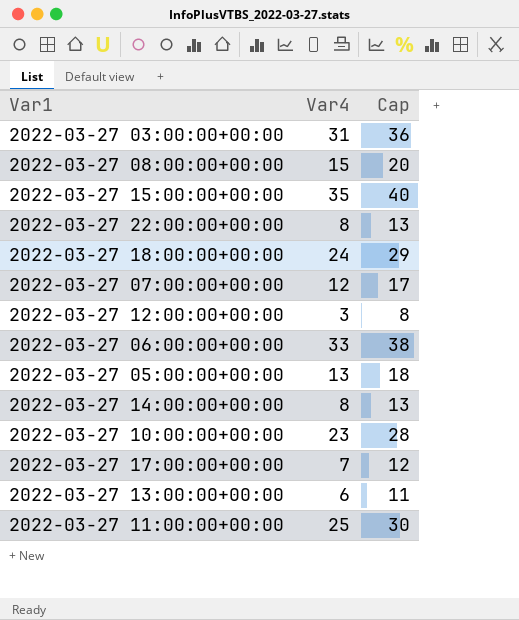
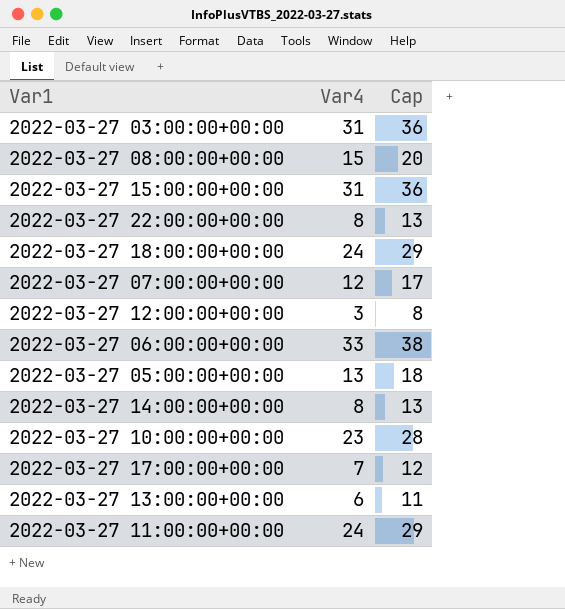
2022-03-27 15:00:00+00:00 | Var4: 35 -> 31
2022-03-27 15:00:00+00:00 | Cap: 40 -> 36
2022-03-27 11:00:00+00:00 | Var4: 25 -> 24
2022-03-27 11:00:00+00:00 | Cap: 30 -> 29

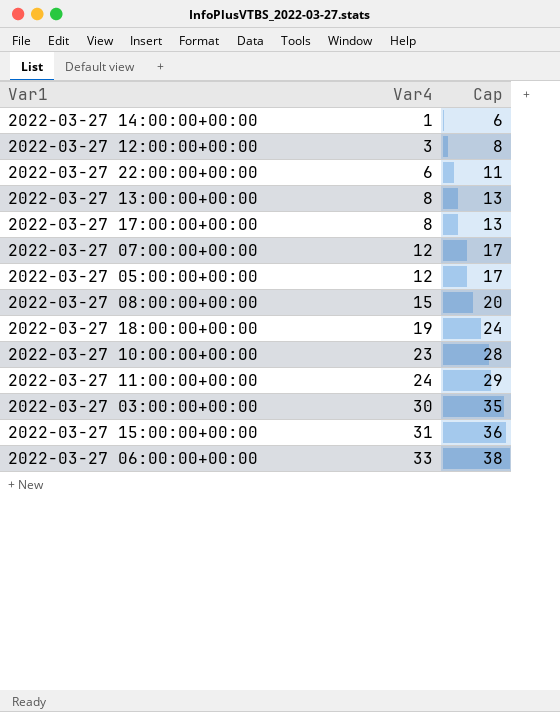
row order: none -> Var4 ascending
2022-03-27 14:00:00+00:00 | Var4: 8 -> 1
2022-03-27 14:00:00+00:00 | Cap: 13 -> 6
2022-03-27 22:00:00+00:00 | Var4: 8 -> 6
2022-03-27 22:00:00+00:00 | Cap: 13 -> 11
2022-03-27 13:00:00+00:00 | Var4: 6 -> 8
2022-03-27 13:00:00+00:00 | Cap: 11 -> 13
2022-03-27 17:00:00+00:00 | Var4: 7 -> 8
2022-03-27 17:00:00+00:00 | Cap: 12 -> 13
2022-03-27 05:00:00+00:00 | Var4: 13 -> 12
2022-03-27 05:00:00+00:00 | Cap: 18 -> 17
2022-03-27 18:00:00+00:00 | Var4: 24 -> 19
2022-03-27 18:00:00+00:00 | Cap: 29 -> 24
2022-03-27 03:00:00+00:00 | Var4: 31 -> 30
2022-03-27 03:00:00+00:00 | Cap: 36 -> 35

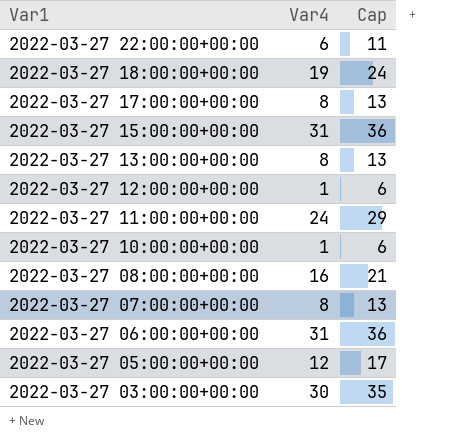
row order: Var4 ascending -> Var1 descending
row 2022-03-27 14:00:00+00:00: 1 | 6 -> none
2022-03-27 12:00:00+00:00 | Var4: 3 -> 1
2022-03-27 12:00:00+00:00 | Cap: 8 -> 6
2022-03-27 10:00:00+00:00 | Var4: 23 -> 1
2022-03-27 10:00:00+00:00 | Cap: 28 -> 6
2022-03-27 08:00:00+00:00 | Var4: 15 -> 16
2022-03-27 08:00:00+00:00 | Cap: 20 -> 21
2022-03-27 07:00:00+00:00 | Var4: 12 -> 8
2022-03-27 07:00:00+00:00 | Cap: 17 -> 13
2022-03-27 06:00:00+00:00 | Var4: 33 -> 31
2022-03-27 06:00:00+00:00 | Cap: 38 -> 36

